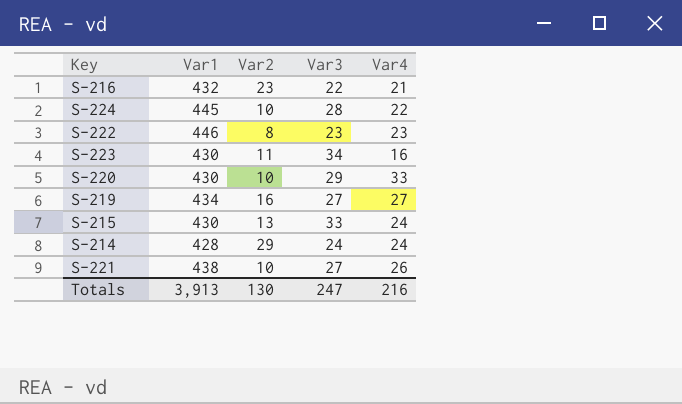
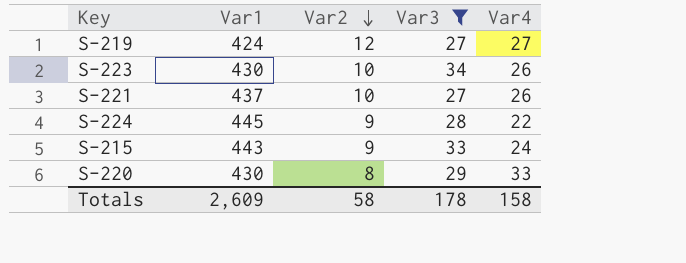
filter: none -> Var3 >= 27
row order: none -> Var2 descending
S-219 | Var1: 434 -> 424
S-219 | Var2: 16 -> 12
S-223 | Var2: 11 -> 10
S-223 | Var4: 16 -> 26
S-221 | Var1: 438 -> 437
S-224 | Var2: 10 -> 9
S-215 | Var1: 430 -> 443
S-215 | Var2: 13 -> 9
S-220 | Var2: 10 -> 8
Totals | Var1: 3,913 -> 2,609
Totals | Var2: 130 -> 58
Totals | Var3: 247 -> 178
Totals | Var4: 216 -> 158

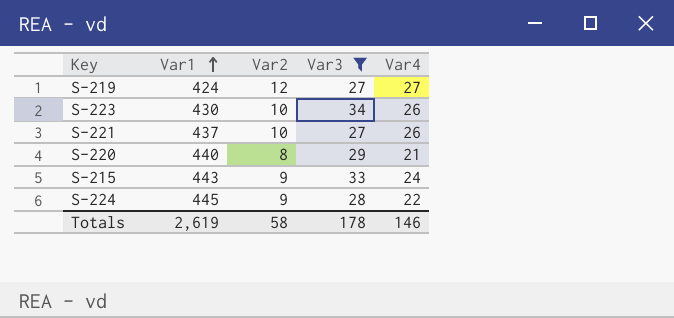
row order: Var2 descending -> Var1 ascending
S-220 | Var1: 430 -> 440
S-220 | Var4: 33 -> 21
Totals | Var1: 2,609 -> 2,619
Totals | Var4: 158 -> 146

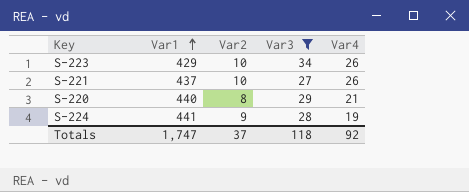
row S-219: 424 | 12 | 27 | 27 -> none
row S-215: 443 | 9 | 33 | 24 -> none
S-223 | Var1: 430 -> 429
S-224 | Var1: 445 -> 441
S-224 | Var4: 22 -> 19
Totals | Var1: 2,619 -> 1,747
Totals | Var2: 58 -> 37
Totals | Var3: 178 -> 118
Totals | Var4: 146 -> 92

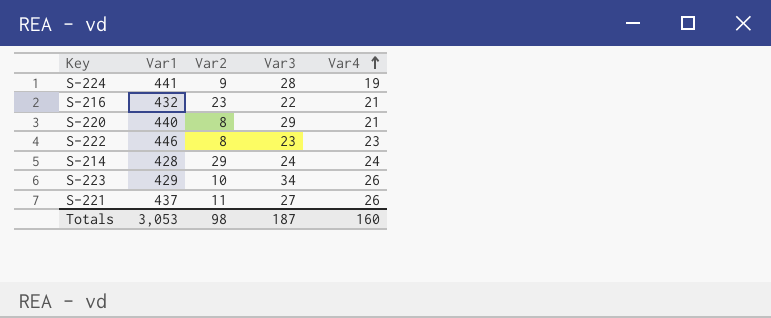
filter: Var3 >= 27 -> none
row order: Var1 ascending -> Var4 ascending
S-221 | Var2: 10 -> 11
Totals | Var1: 1,747 -> 3,053
Totals | Var2: 37 -> 98
Totals | Var3: 118 -> 187
Totals | Var4: 92 -> 160

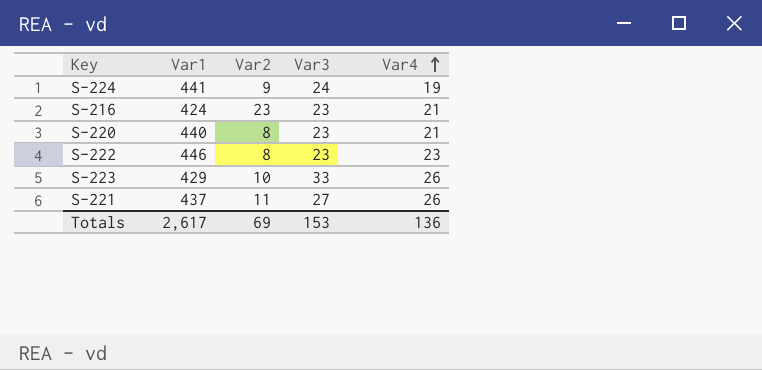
row S-214: 428 | 29 | 24 | 24 -> none
S-224 | Var3: 28 -> 24
S-216 | Var1: 432 -> 424
S-216 | Var3: 22 -> 23
S-220 | Var3: 29 -> 23
S-223 | Var3: 34 -> 33
Totals | Var1: 3,053 -> 2,617
Totals | Var2: 98 -> 69
Totals | Var3: 187 -> 153
Totals | Var4: 160 -> 136

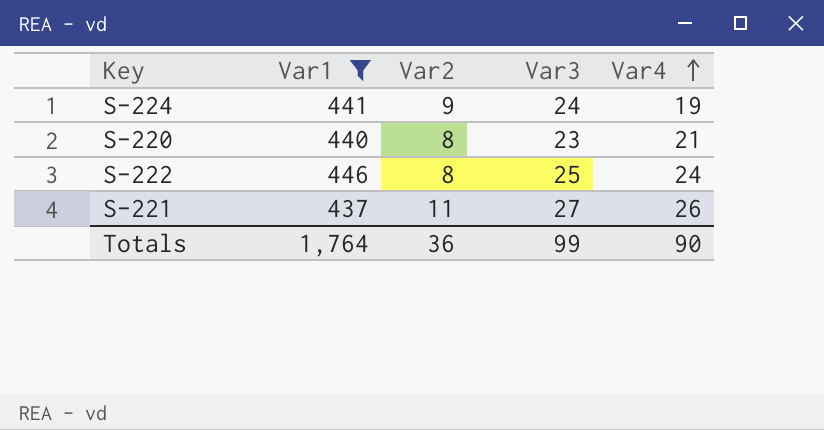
filter: none -> Var1 >= 437
S-222 | Var3: 23 -> 25
S-222 | Var4: 23 -> 24
Totals | Var1: 2,617 -> 1,764
Totals | Var2: 69 -> 36
Totals | Var3: 153 -> 99
Totals | Var4: 136 -> 90

